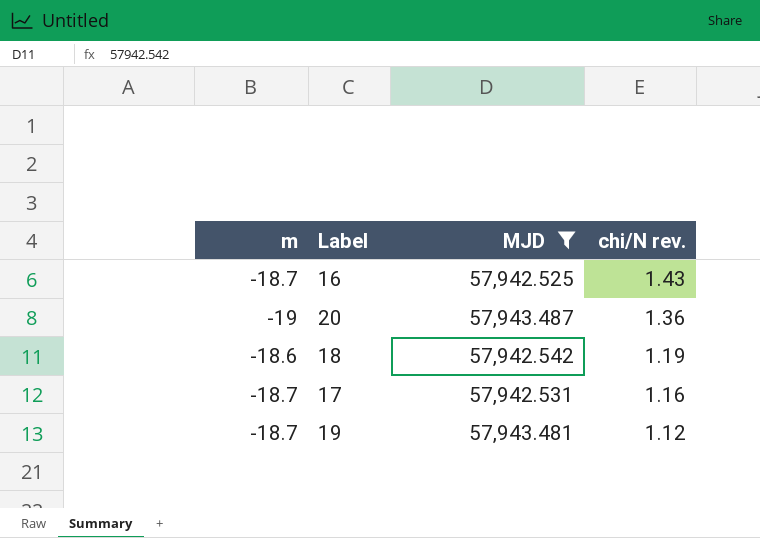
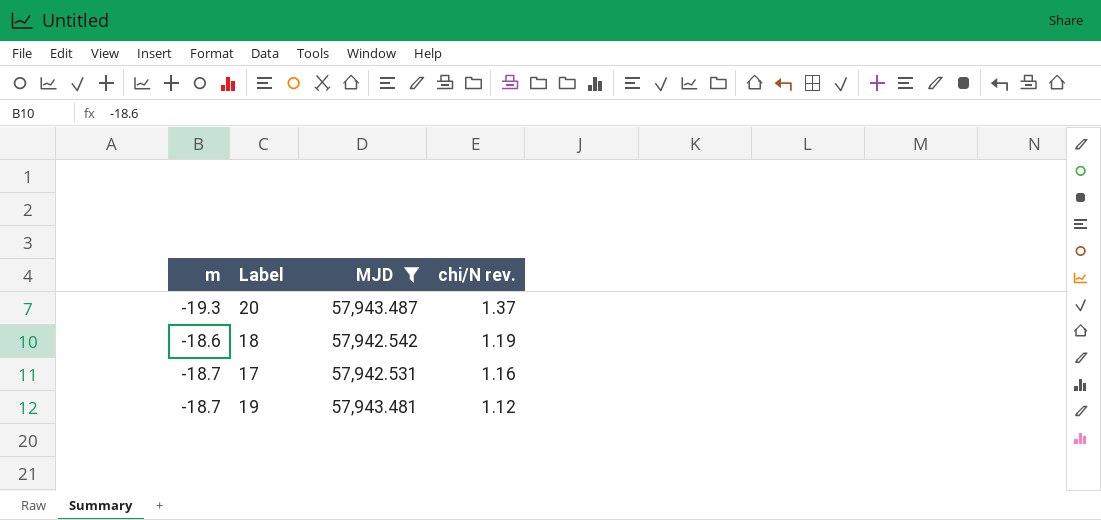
row 16: -18.7 | 57,942.525 | 1.43 -> none
20 | m: -19 -> -19.3
20 | chi/N rev.: 1.36 -> 1.37

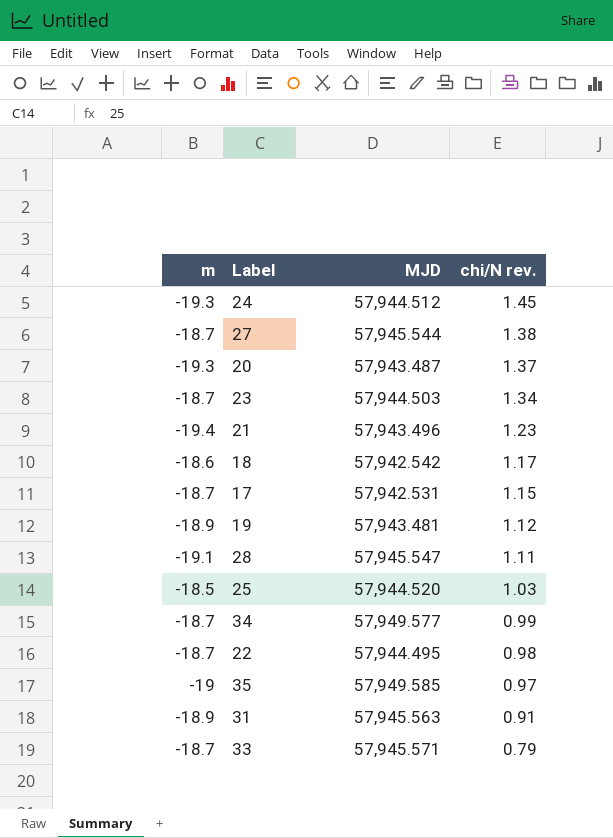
filter: MJD <= 57,943.487 -> none
18 | chi/N rev.: 1.19 -> 1.17
17 | chi/N rev.: 1.16 -> 1.15
19 | m: -18.7 -> -18.9

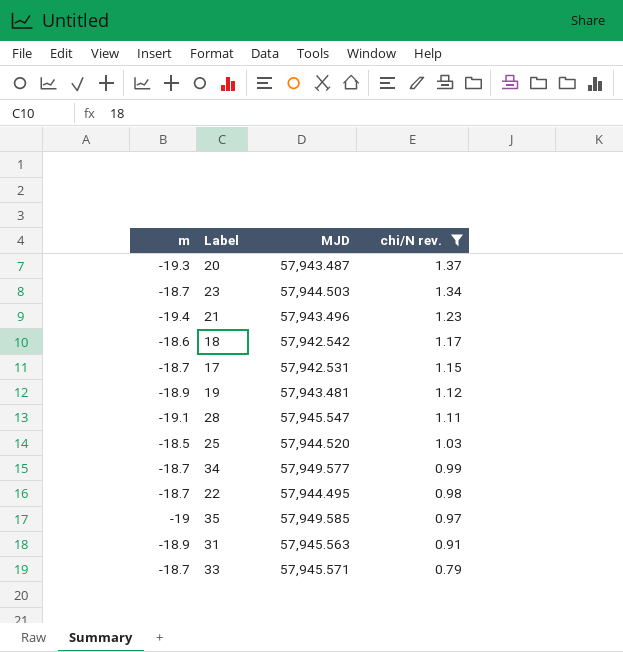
filter: none -> chi/N rev. <= 1.37

